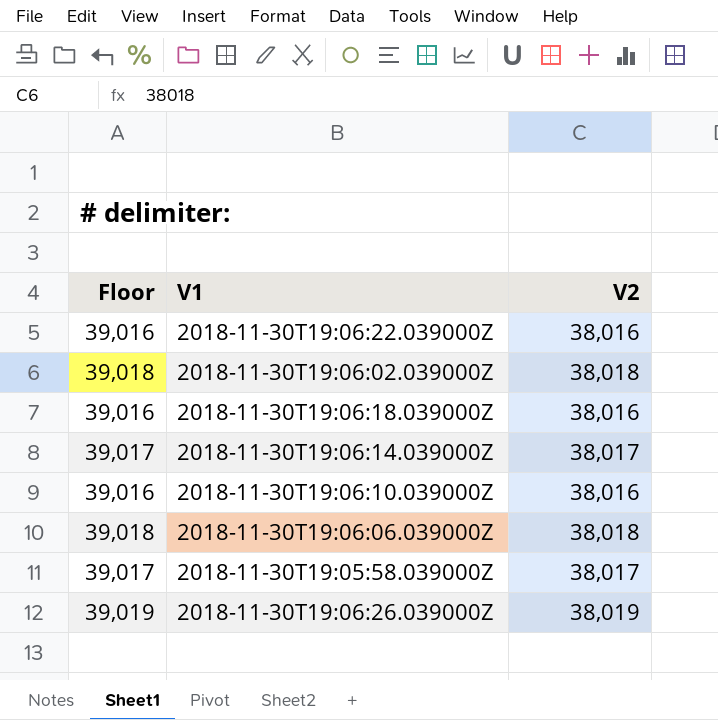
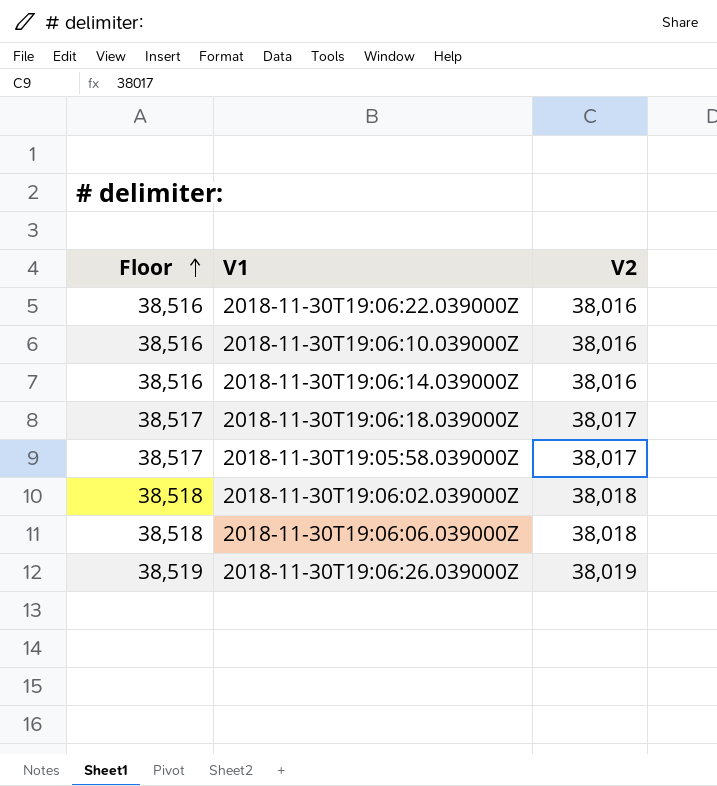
row order: none -> Floor ascending
column Floor | formula: [V2] + 1000 -> [V2] + 500
2018-11-30T19:06:14.039000Z | V2: 38,017 -> 38,016
2018-11-30T19:06:18.039000Z | V2: 38,016 -> 38,017

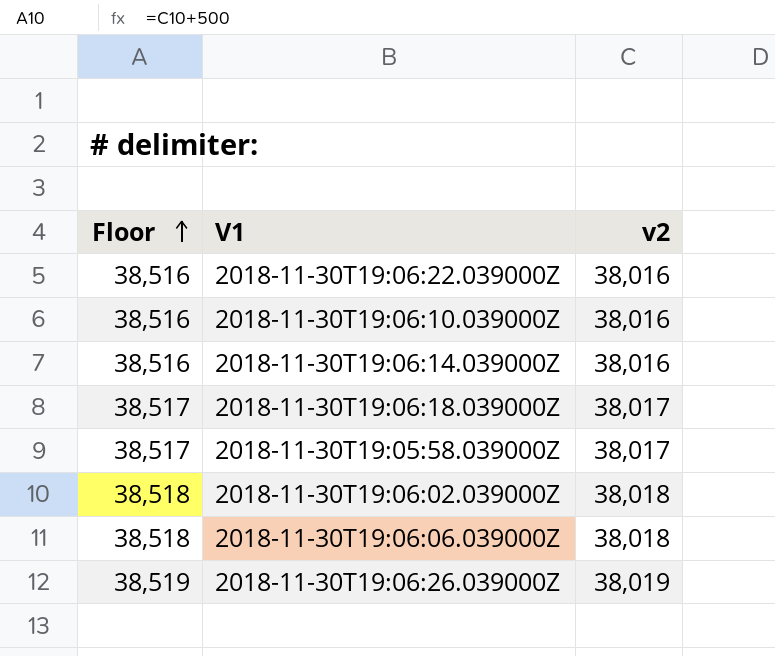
column name: V2 -> v2

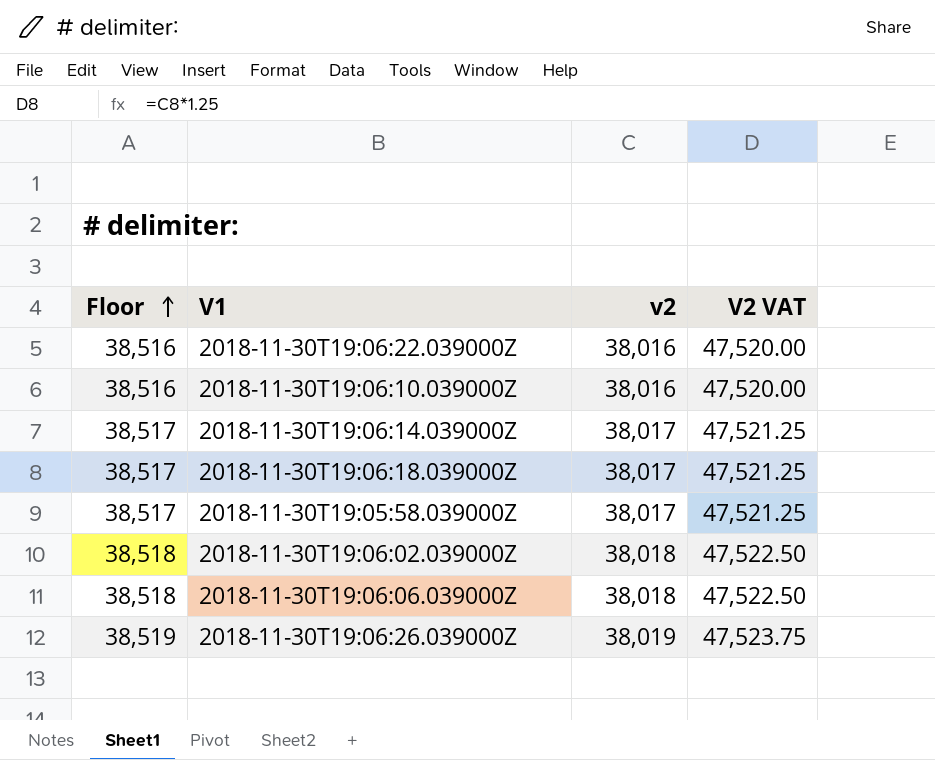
column V2 VAT | formula: none -> [v2] * 1.25
2018-11-30T19:06:14.039000Z | Floor: 38,516 -> 38,517
2018-11-30T19:06:14.039000Z | v2: 38,016 -> 38,017

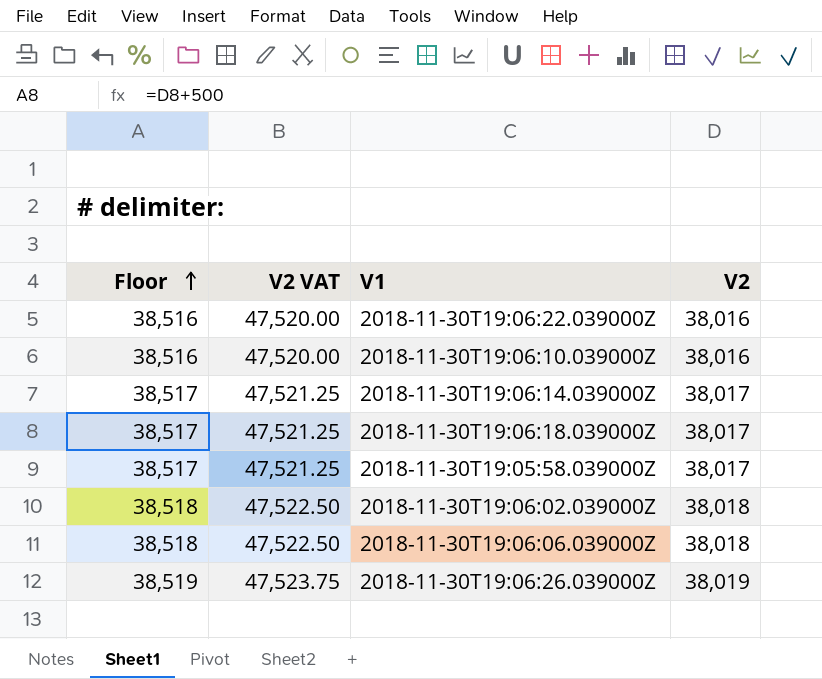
column V2 VAT | position: 4 -> 2
column name: v2 -> V2

